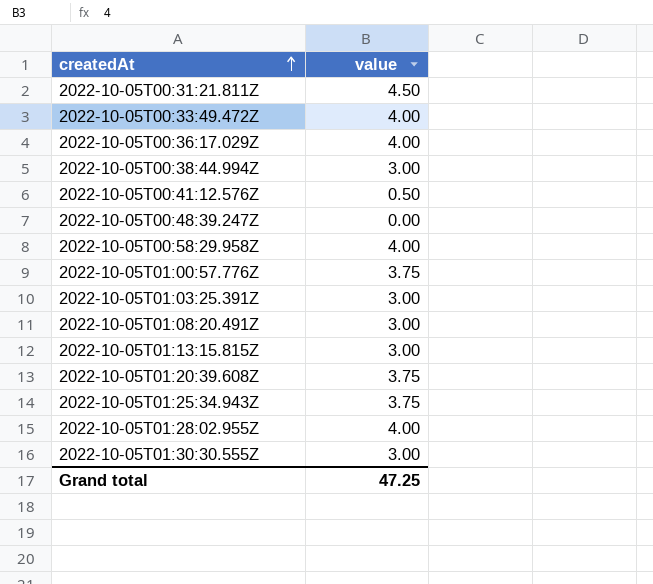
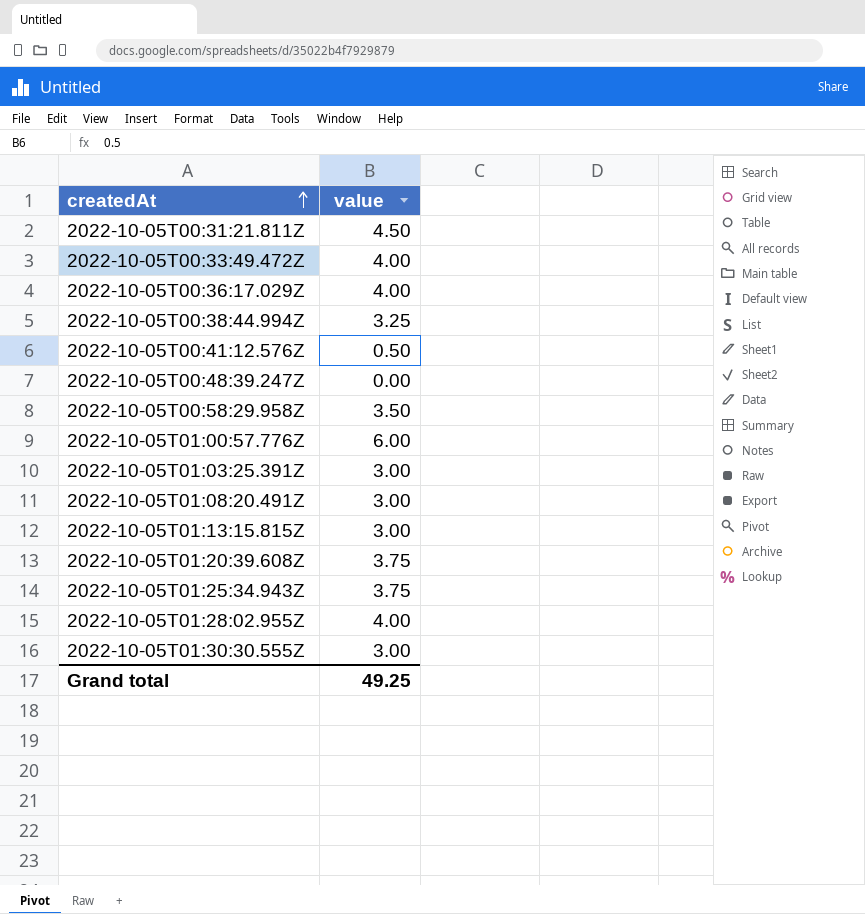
2022-10-05T00:38:44.994Z | value: 3.00 -> 3.25
2022-10-05T00:58:29.958Z | value: 4.00 -> 3.50
2022-10-05T01:00:57.776Z | value: 3.75 -> 6.00
Grand total | value: 47.25 -> 49.25

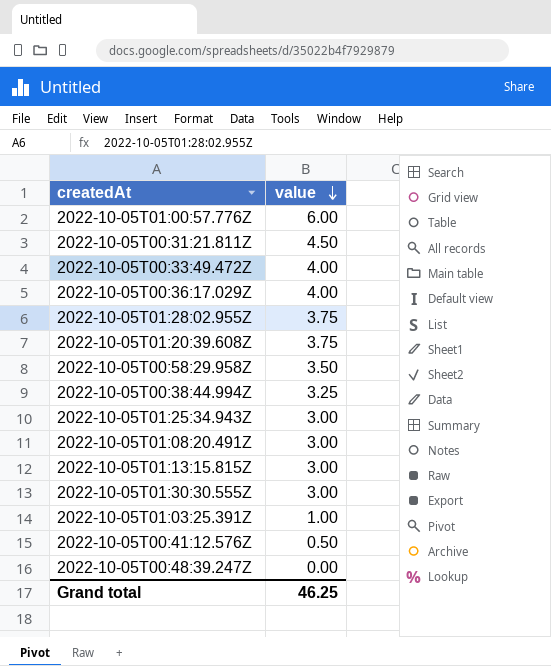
row order: createdAt ascending -> value descending
2022-10-05T01:28:02.955Z | value: 4.00 -> 3.75
2022-10-05T01:25:34.943Z | value: 3.75 -> 3.00
2022-10-05T01:03:25.391Z | value: 3.00 -> 1.00
Grand total | value: 49.25 -> 46.25

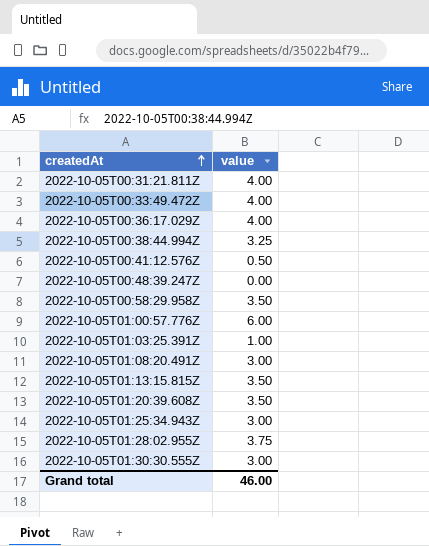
row order: value descending -> createdAt ascending
2022-10-05T00:31:21.811Z | value: 4.50 -> 4.00
2022-10-05T01:13:15.815Z | value: 3.00 -> 3.50
2022-10-05T01:20:39.608Z | value: 3.75 -> 3.50
Grand total | value: 46.25 -> 46.00

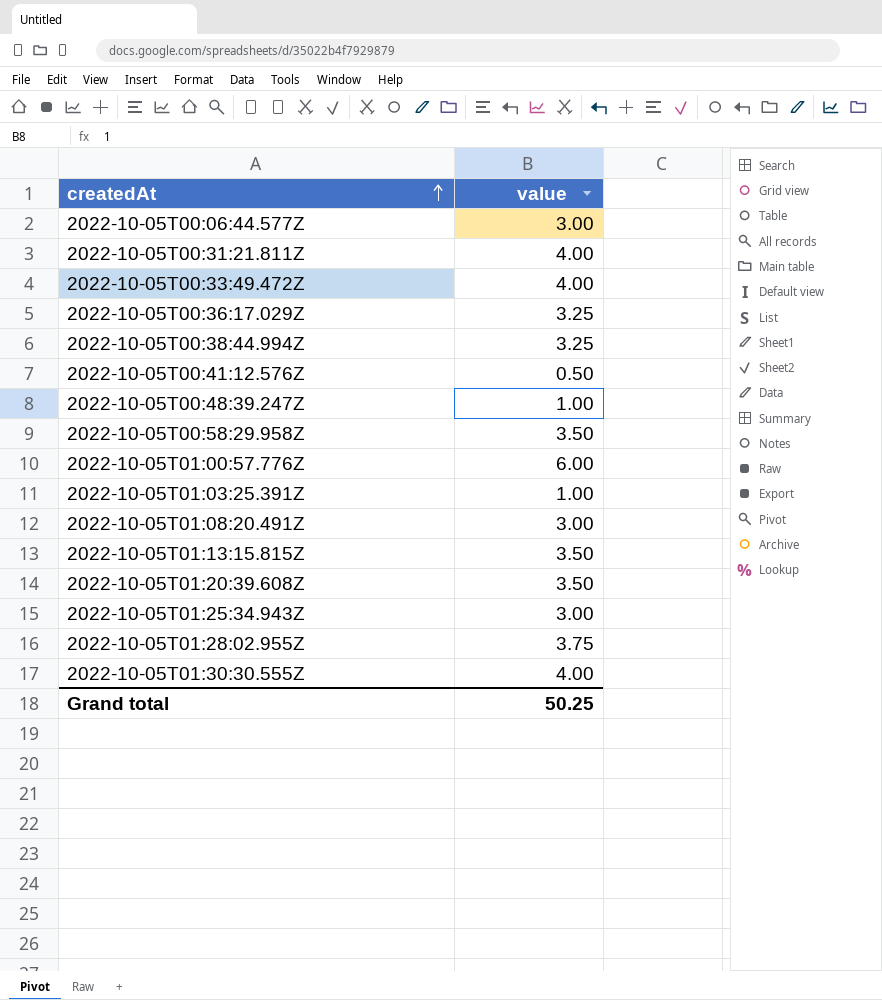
row 2022-10-05T00:06:44.577Z: none -> 3.00
2022-10-05T00:36:17.029Z | value: 4.00 -> 3.25
2022-10-05T00:48:39.247Z | value: 0.00 -> 1.00
2022-10-05T01:30:30.555Z | value: 3.00 -> 4.00
Grand total | value: 46.00 -> 50.25

